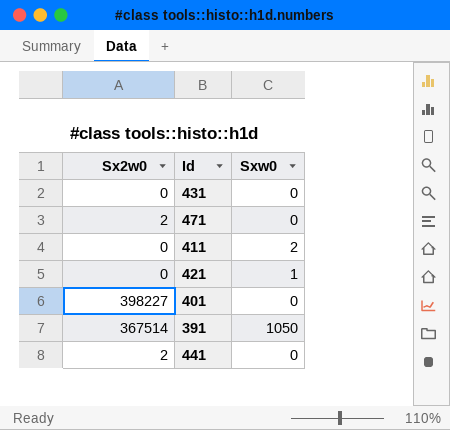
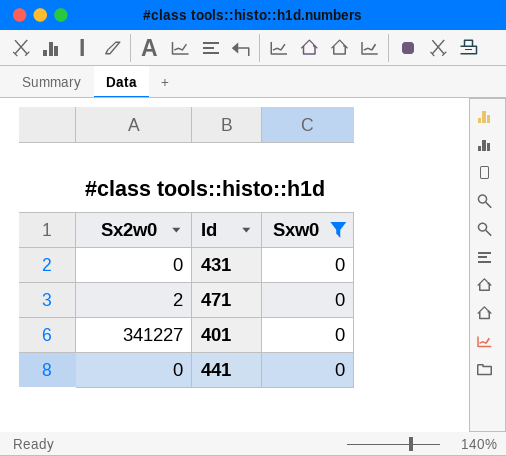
filter: none -> Sxw0 = 0
401 | Sx2w0: 398227 -> 341227
441 | Sx2w0: 2 -> 0

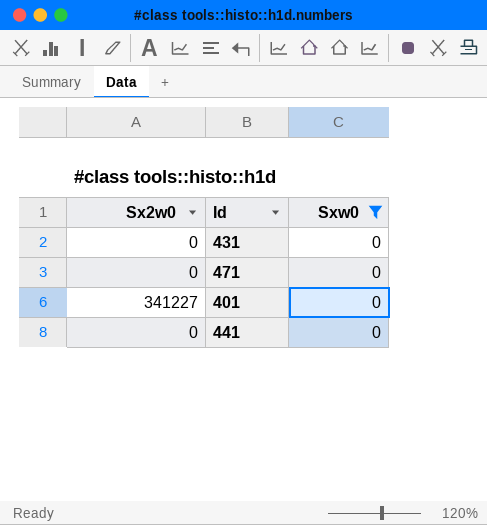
471 | Sx2w0: 2 -> 0

